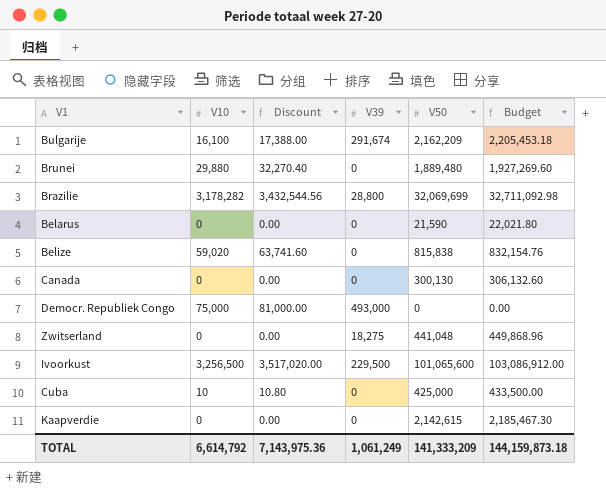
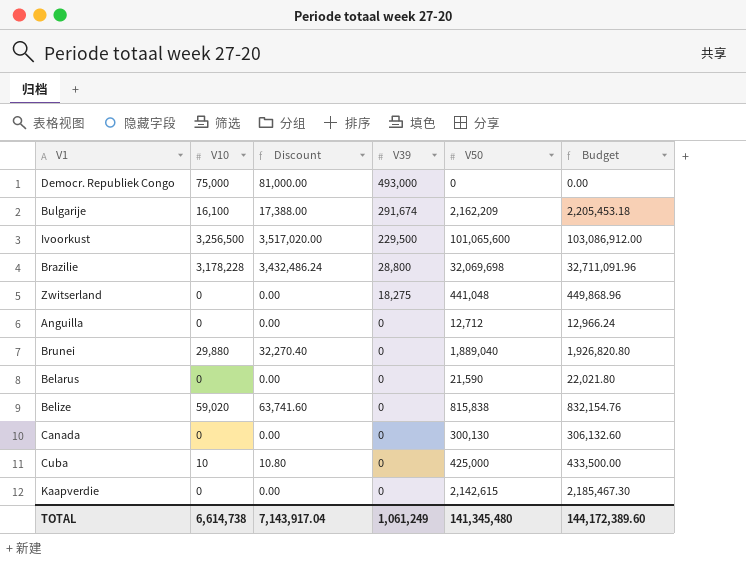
row order: none -> V39 descending
Brazilie | V10: 3,178,282 -> 3,178,228
Brazilie | Discount: 3,432,544.56 -> 3,432,486.24
Brazilie | V50: 32,069,699 -> 32,069,698
Brazilie | Budget: 32,711,092.98 -> 32,711,091.96
row Anguilla: none -> 0 | 0.00 | 0 | 12,712 | 12,966.24
Brunei | V50: 1,889,480 -> 1,889,040
Brunei | Budget: 1,927,269.60 -> 1,926,820.80
TOTAL | V10: 6,614,792 -> 6,614,738
TOTAL | Discount: 7,143,975.36 -> 7,143,917.04
TOTAL | V50: 141,333,209 -> 141,345,480
TOTAL | Budget: 144,159,873.18 -> 144,172,389.60

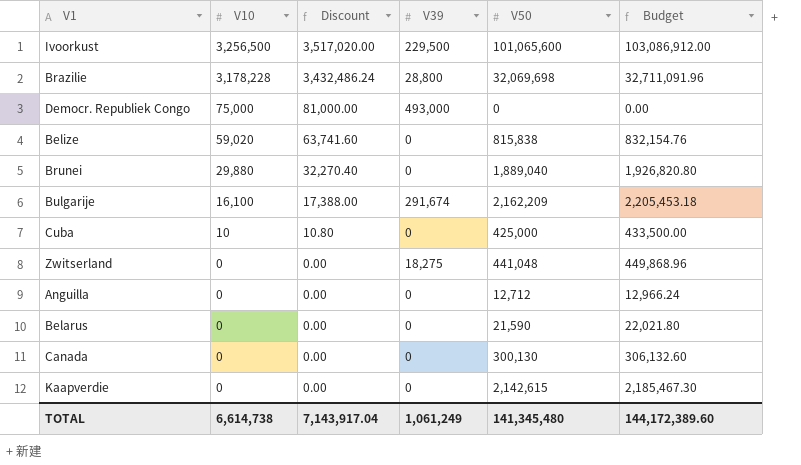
row order: V39 descending -> V10 descending

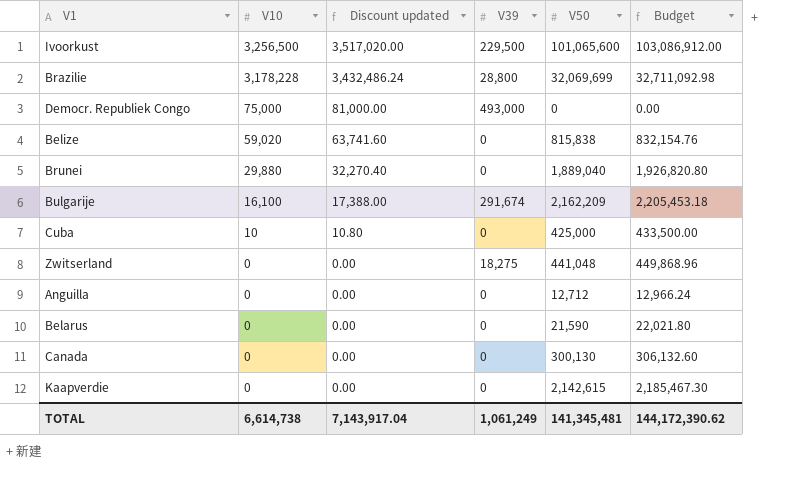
column name: Discount -> Discount updated
Brazilie | V50: 32,069,698 -> 32,069,699
Brazilie | Budget: 32,711,091.96 -> 32,711,092.98
TOTAL | V50: 141,345,480 -> 141,345,481
TOTAL | Budget: 144,172,389.60 -> 144,172,390.62

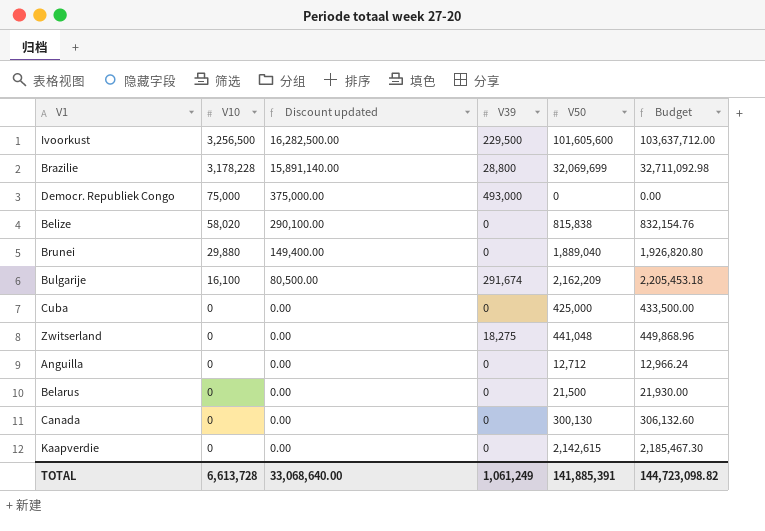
column Discount updated | formula: [V10] * 1.08 -> [V10] * 5
Ivoorkust | V50: 101,065,600 -> 101,605,600
Ivoorkust | Budget: 103,086,912.00 -> 103,637,712.00
Belize | V10: 59,020 -> 58,020
Cuba | V10: 10 -> 0
Belarus | V50: 21,590 -> 21,500
Belarus | Budget: 22,021.80 -> 21,930.00
TOTAL | V10: 6,614,738 -> 6,613,728
TOTAL | Discount updated: 7,143,917.04 -> 33,068,640.00
TOTAL | V50: 141,345,481 -> 141,885,391
TOTAL | Budget: 144,172,390.62 -> 144,723,098.82

